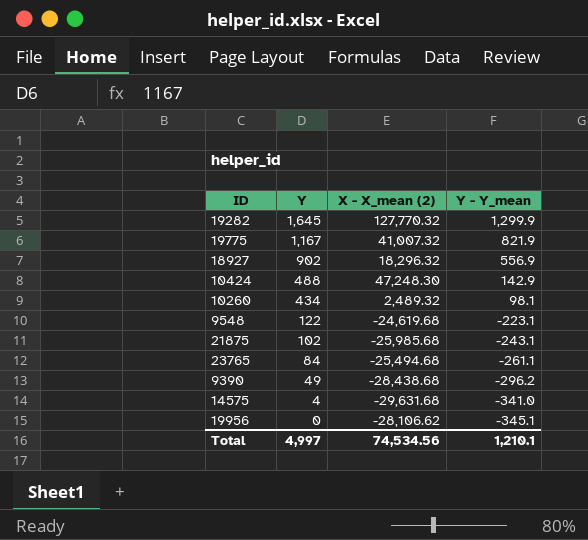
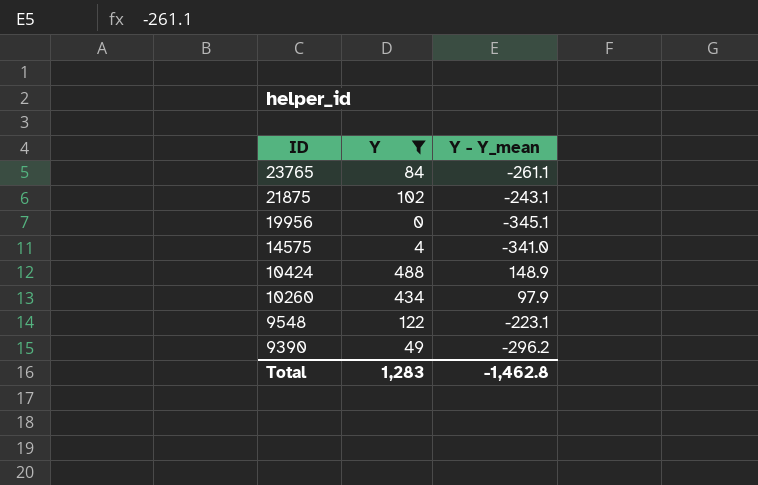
filter: none -> Y <= 488
row order: Y descending -> ID descending
column X - X_mean (2) | position: 3 -> none
10424 | Y - Y_mean: 142.9 -> 148.9
10260 | Y - Y_mean: 98.1 -> 97.9
Total | Y: 4,997 -> 1,283
Total | Y - Y_mean: 1,210.1 -> -1,462.8

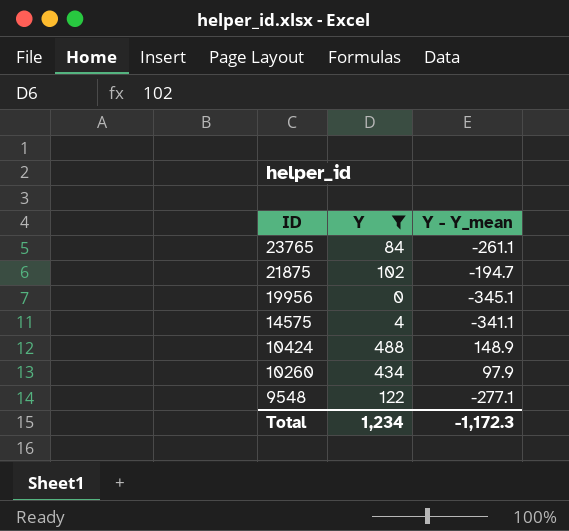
row 9390: 49 | -296.2 -> none
21875 | Y - Y_mean: -243.1 -> -194.7
14575 | Y - Y_mean: -341.0 -> -341.1
9548 | Y - Y_mean: -223.1 -> -277.1
Total | Y: 1,283 -> 1,234
Total | Y - Y_mean: -1,462.8 -> -1,172.3

